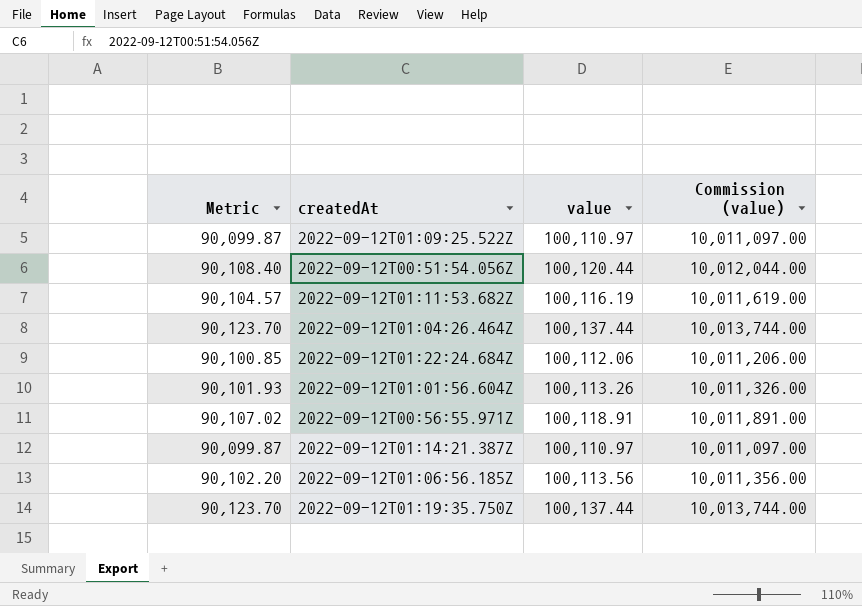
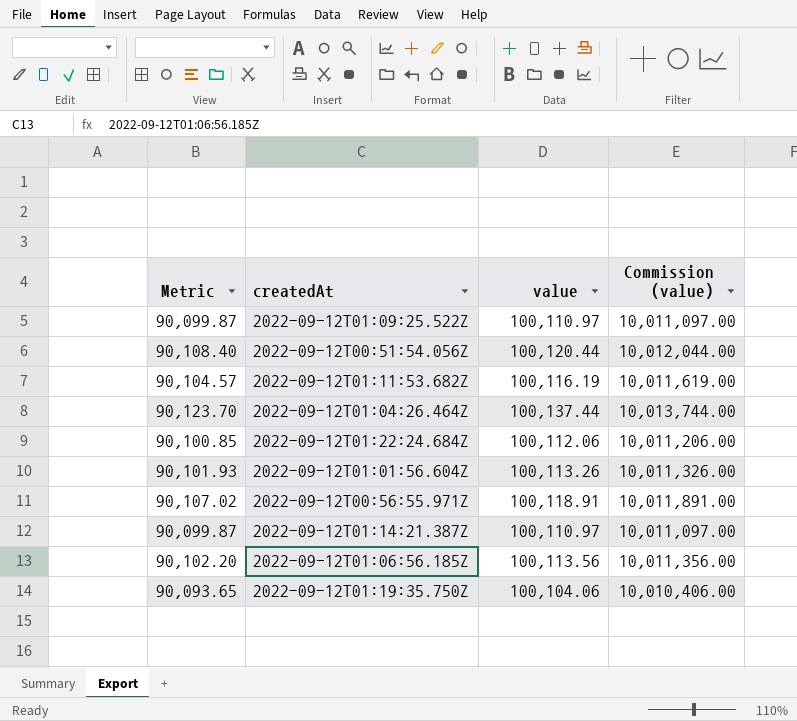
2022-09-12T01:19:35.750Z | Metric: 90,123.70 -> 90,093.65
2022-09-12T01:19:35.750Z | value: 100,137.44 -> 100,104.06
2022-09-12T01:19:35.750Z | Commission (value): 10,013,744.00 -> 10,010,406.00

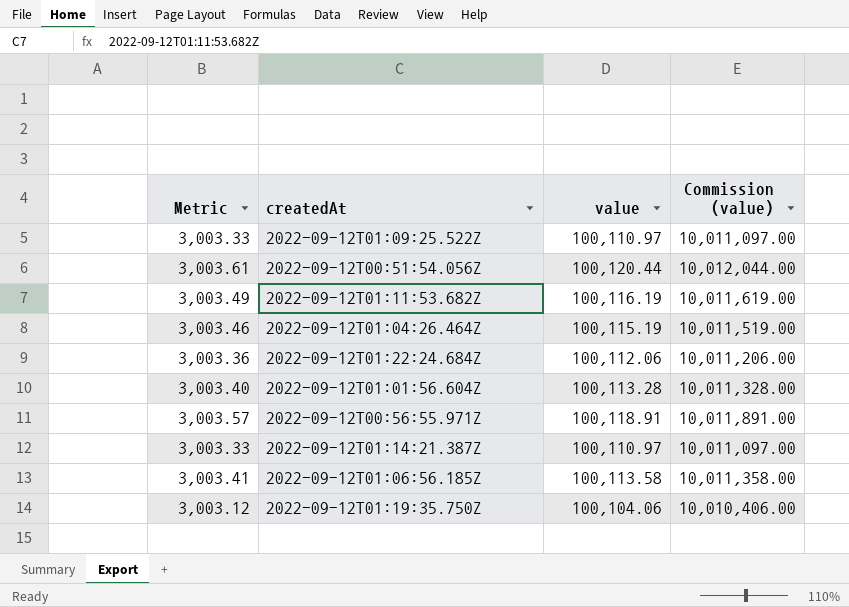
column Metric | formula: [value] * 0.9 -> [value] * 0.03
2022-09-12T01:04:26.464Z | value: 100,137.44 -> 100,115.19
2022-09-12T01:04:26.464Z | Commission (value): 10,013,744.00 -> 10,011,519.00
2022-09-12T01:01:56.604Z | value: 100,113.26 -> 100,113.28
2022-09-12T01:01:56.604Z | Commission (value): 10,011,326.00 -> 10,011,328.00
2022-09-12T01:06:56.185Z | value: 100,113.56 -> 100,113.58
2022-09-12T01:06:56.185Z | Commission (value): 10,011,356.00 -> 10,011,358.00

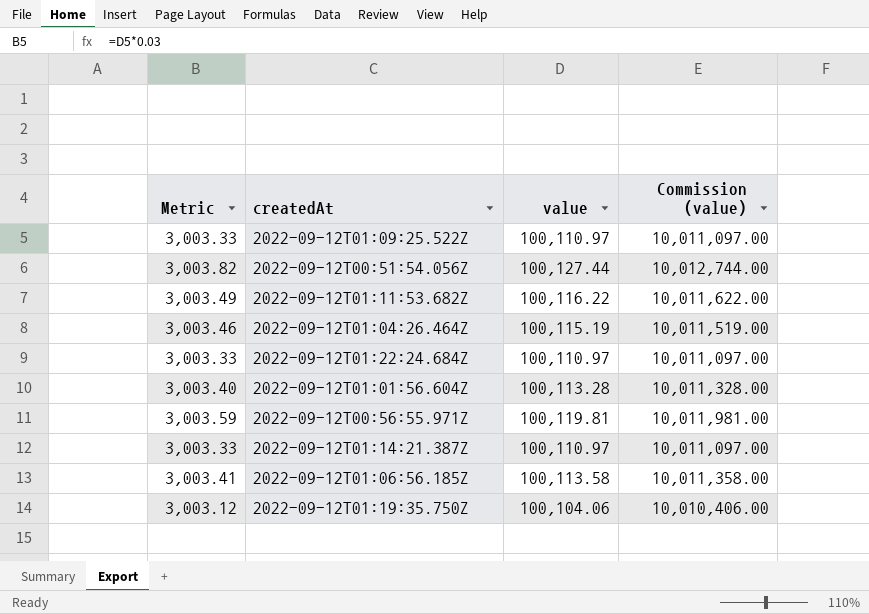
2022-09-12T00:51:54.056Z | Metric: 3,003.61 -> 3,003.82
2022-09-12T00:51:54.056Z | value: 100,120.44 -> 100,127.44
2022-09-12T00:51:54.056Z | Commission (value): 10,012,044.00 -> 10,012,744.00
2022-09-12T01:11:53.682Z | value: 100,116.19 -> 100,116.22
2022-09-12T01:11:53.682Z | Commission (value): 10,011,619.00 -> 10,011,622.00
2022-09-12T01:22:24.684Z | Metric: 3,003.36 -> 3,003.33
2022-09-12T01:22:24.684Z | value: 100,112.06 -> 100,110.97
2022-09-12T01:22:24.684Z | Commission (value): 10,011,206.00 -> 10,011,097.00
2022-09-12T00:56:55.971Z | Metric: 3,003.57 -> 3,003.59
2022-09-12T00:56:55.971Z | value: 100,118.91 -> 100,119.81
2022-09-12T00:56:55.971Z | Commission (value): 10,011,891.00 -> 10,011,981.00

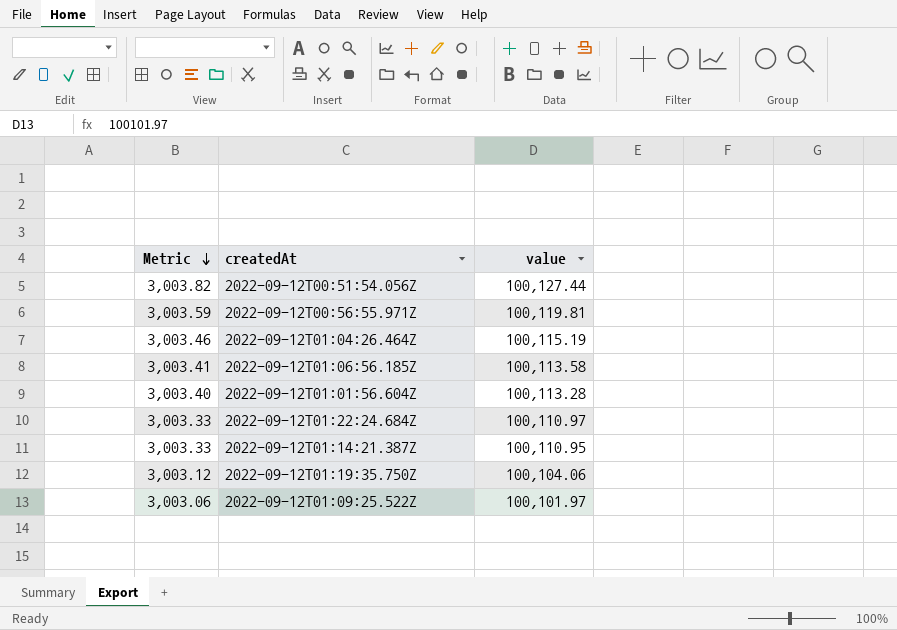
row order: none -> Metric descending
column Commission (value) | formula: [value] * 100 -> none
row 2022-09-12T01:11:53.682Z: 3,003.49 | 100,116.22 | 10,011,622.00 -> none
2022-09-12T01:14:21.387Z | value: 100,110.97 -> 100,110.95
2022-09-12T01:09:25.522Z | Metric: 3,003.33 -> 3,003.06
2022-09-12T01:09:25.522Z | value: 100,110.97 -> 100,101.97

